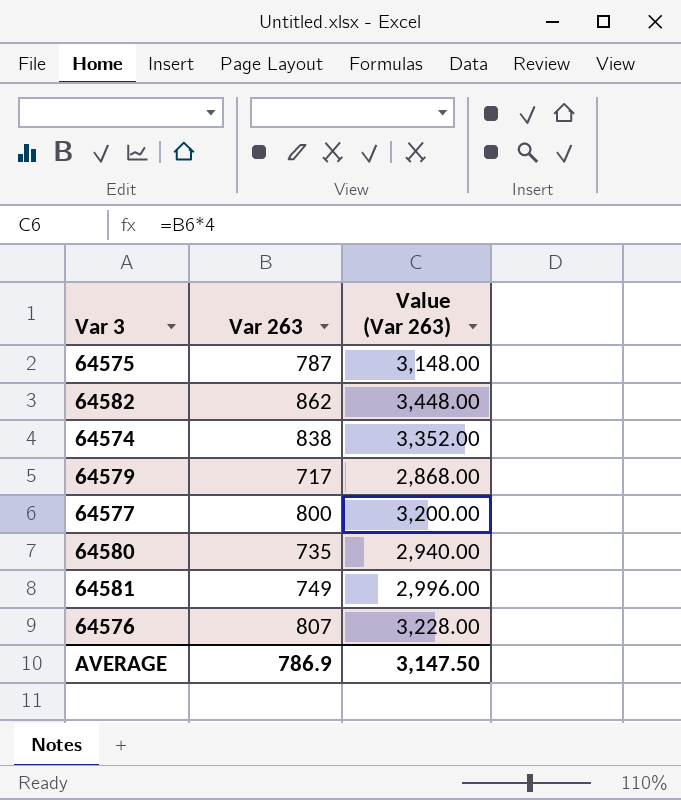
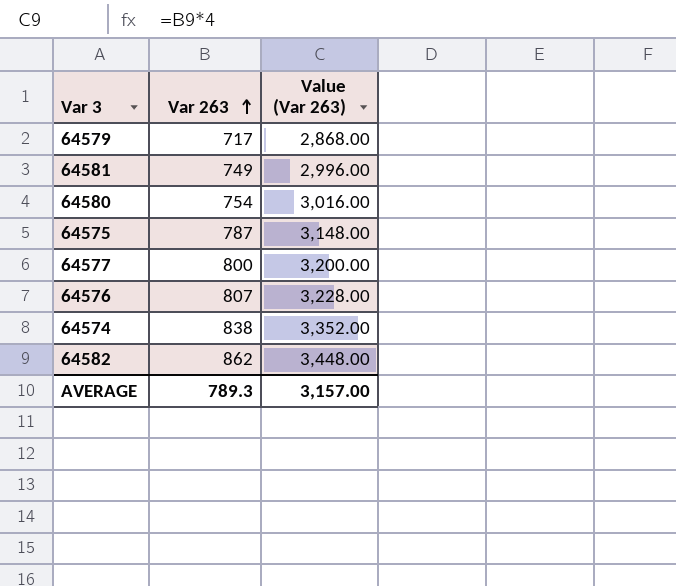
row order: none -> Var 263 ascending
64580 | Var 263: 735 -> 754
64580 | Value (Var 263): 2,940.00 -> 3,016.00
AVERAGE | Var 263: 786.9 -> 789.3
AVERAGE | Value (Var 263): 3,147.50 -> 3,157.00

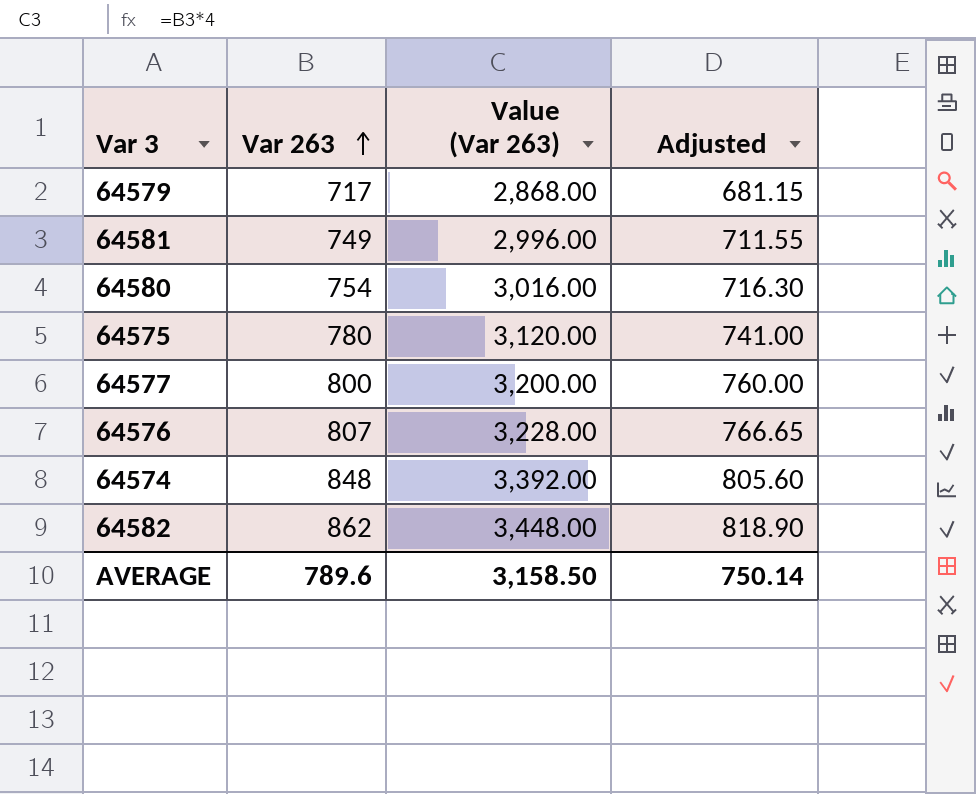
column Adjusted | formula: none -> [Var 263] * 0.95
64575 | Var 263: 787 -> 780
64575 | Value (Var 263): 3,148.00 -> 3,120.00
64574 | Var 263: 838 -> 848
64574 | Value (Var 263): 3,352.00 -> 3,392.00
AVERAGE | Var 263: 789.3 -> 789.6
AVERAGE | Value (Var 263): 3,157.00 -> 3,158.50

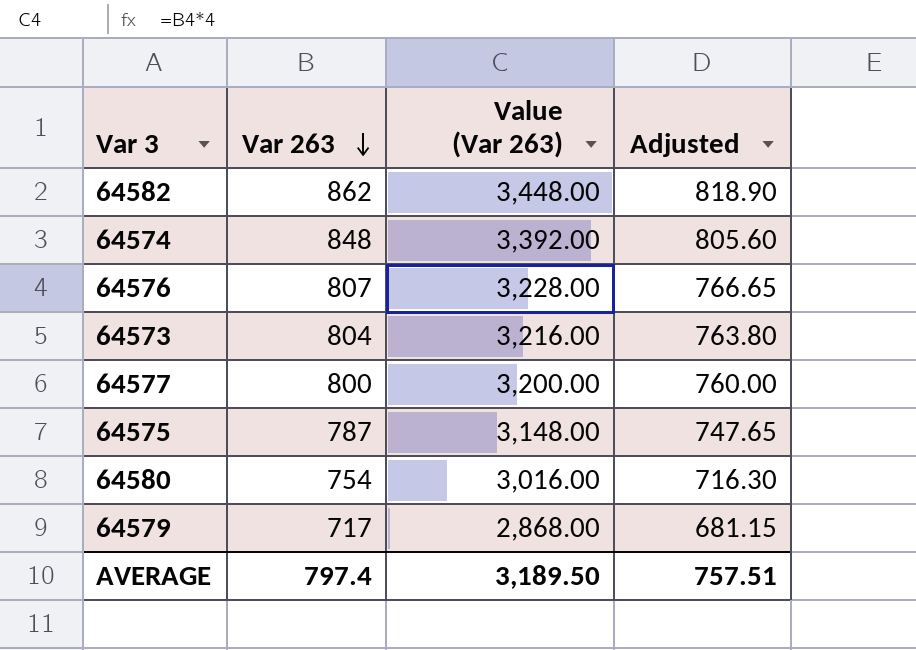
row order: Var 263 ascending -> Var 263 descending
row 64581: 749 | 2,996.00 | 711.55 -> none
row 64573: none -> 804 | 3,216.00 | 763.80
64575 | Var 263: 780 -> 787
64575 | Value (Var 263): 3,120.00 -> 3,148.00
64575 | Adjusted: 741.00 -> 747.65
AVERAGE | Var 263: 789.6 -> 797.4
AVERAGE | Value (Var 263): 3,158.50 -> 3,189.50
AVERAGE | Adjusted: 750.14 -> 757.51

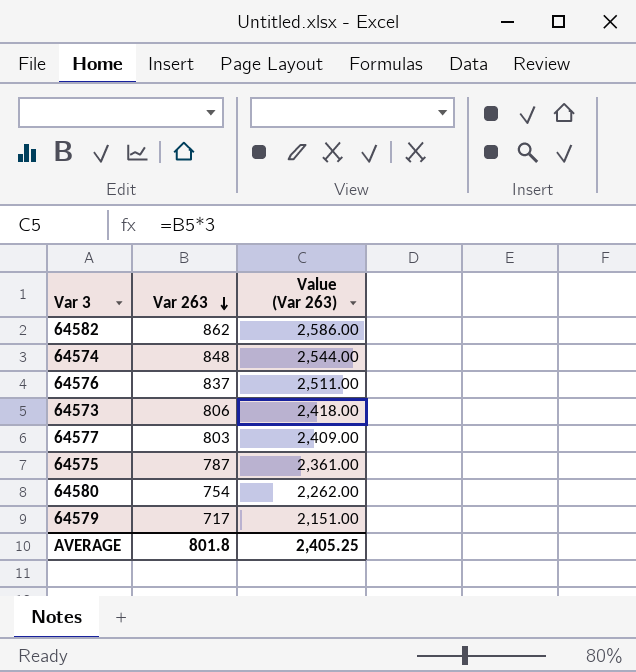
column Adjusted | formula: [Var 263] * 0.95 -> none
column Value (Var 263) | formula: [Var 263] * 4 -> [Var 263] * 3
64576 | Var 263: 807 -> 837
64573 | Var 263: 804 -> 806
64577 | Var 263: 800 -> 803
AVERAGE | Var 263: 797.4 -> 801.8
AVERAGE | Value (Var 263): 3,189.50 -> 2,405.25

